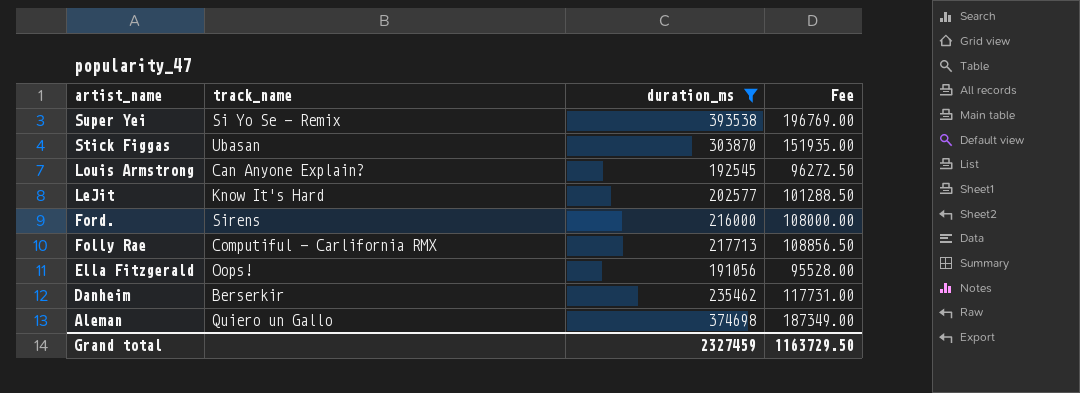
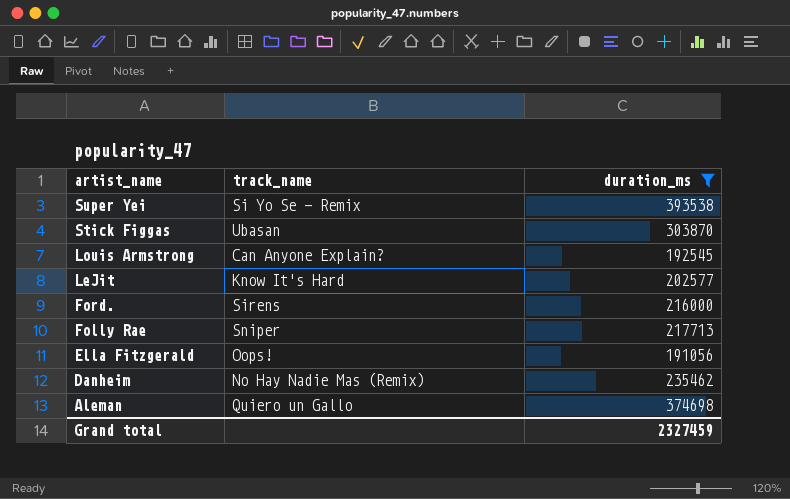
column Fee | formula: [duration_ms] * 0.5 -> none
Folly Rae | track_name: Computiful - Carlifornia RMX -> Sniper
Danheim | track_name: Berserkir -> No Hay Nadie Mas (Remix)

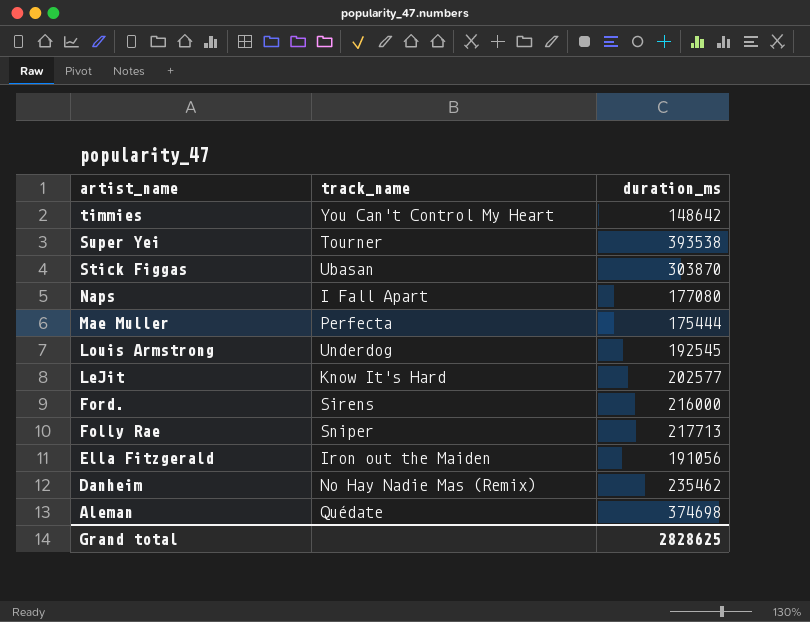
filter: duration_ms >= 191056 -> none
Super Yei | track_name: Si Yo Se - Remix -> Tourner
Louis Armstrong | track_name: Can Anyone Explain? -> Underdog
Ella Fitzgerald | track_name: Oops! -> Iron out the Maiden
Aleman | track_name: Quiero un Gallo -> Quédate
Grand total | duration_ms: 2327459 -> 2828625

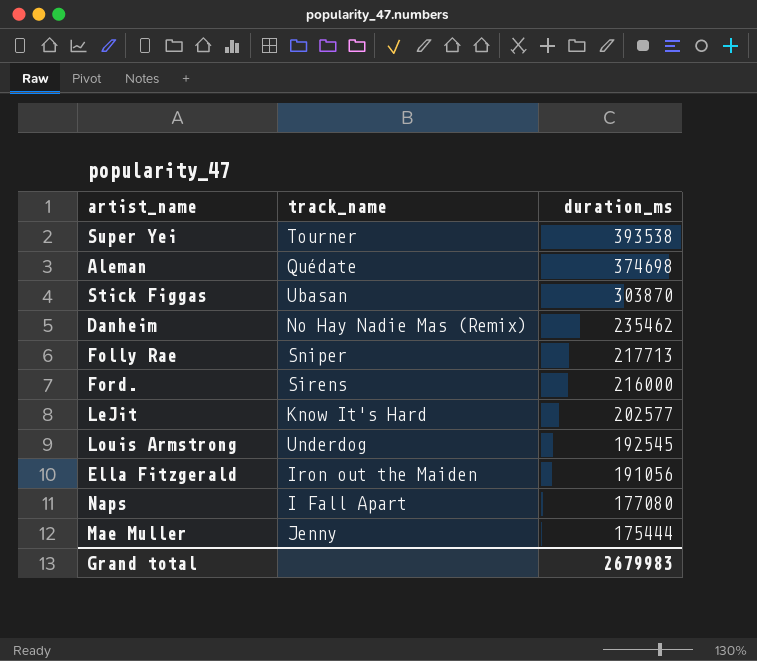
row order: artist_name descending -> duration_ms descending
row timmies: You Can't Control My Heart | 148642 -> none
Mae Muller | track_name: Perfecta -> Jenny
Grand total | duration_ms: 2828625 -> 2679983

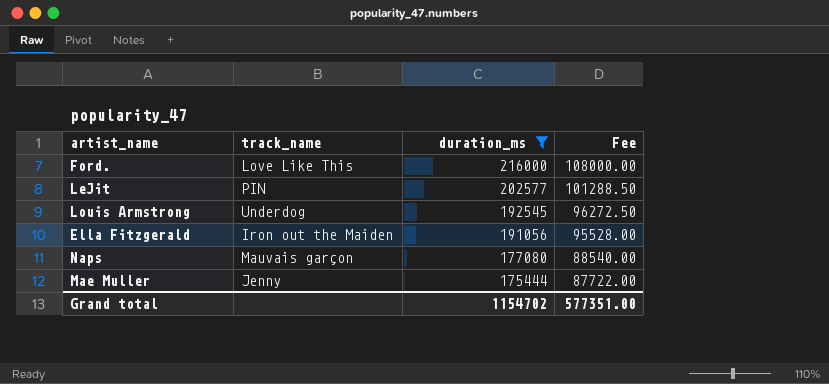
filter: none -> duration_ms <= 216000
column Fee | formula: none -> [duration_ms] * 0.5
Ford. | track_name: Sirens -> Love Like This
LeJit | track_name: Know It's Hard -> PIN
Naps | track_name: I Fall Apart -> Mauvais garçon
Grand total | duration_ms: 2679983 -> 1154702

